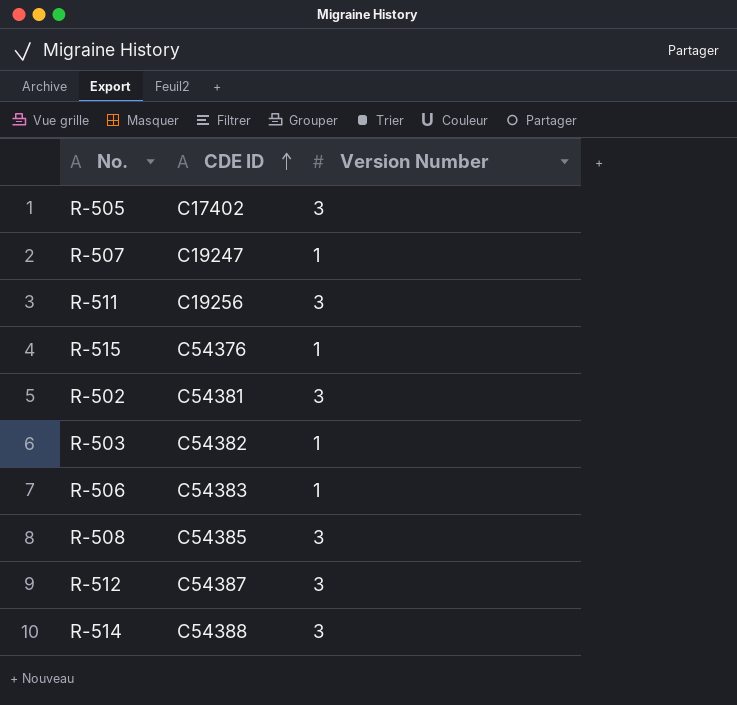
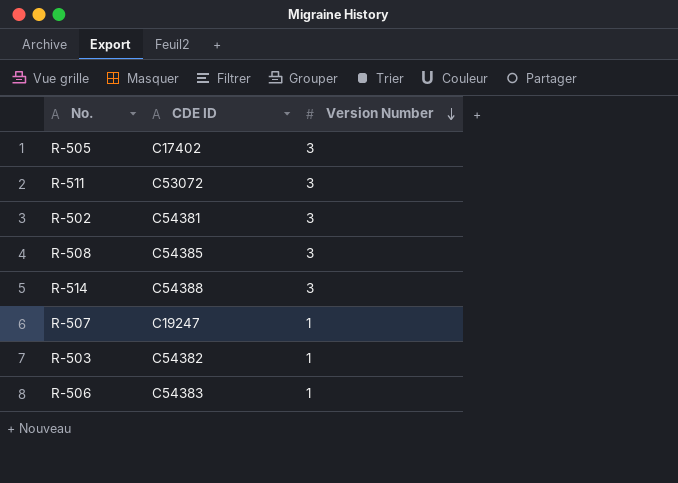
row order: CDE ID ascending -> Version Number descending
row R-515: C54376 | 1 -> none
row R-512: C54387 | 3 -> none
R-511 | CDE ID: C19256 -> C53072

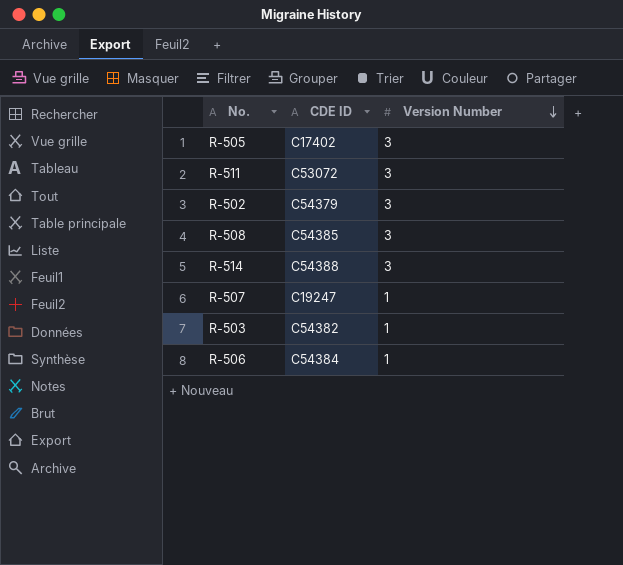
R-502 | CDE ID: C54381 -> C54379
R-506 | CDE ID: C54383 -> C54384

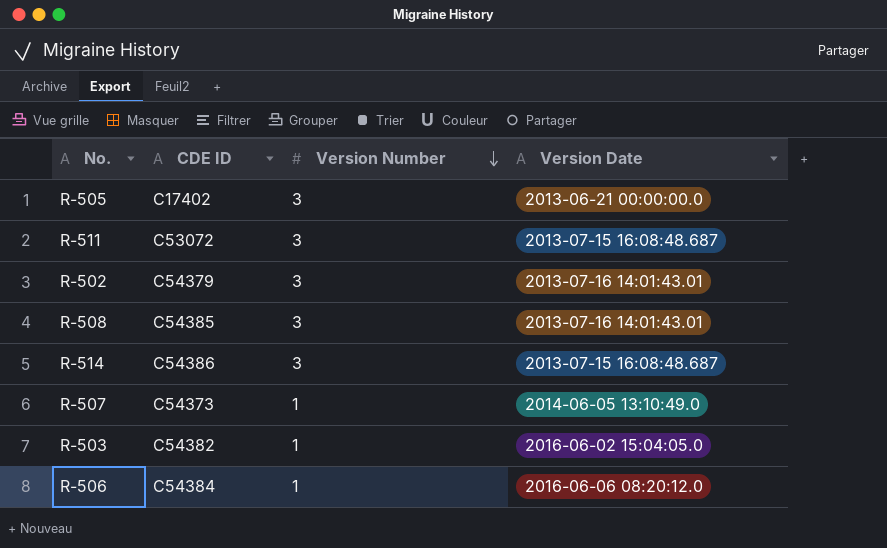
column Version Date | position: none -> 4
R-514 | CDE ID: C54388 -> C54386
R-507 | CDE ID: C19247 -> C54373

